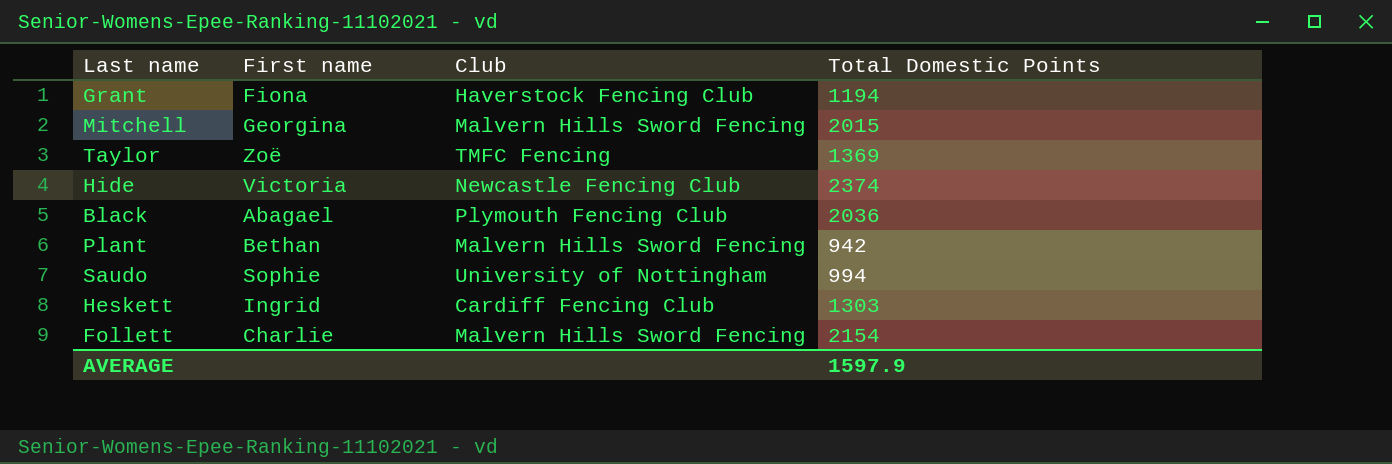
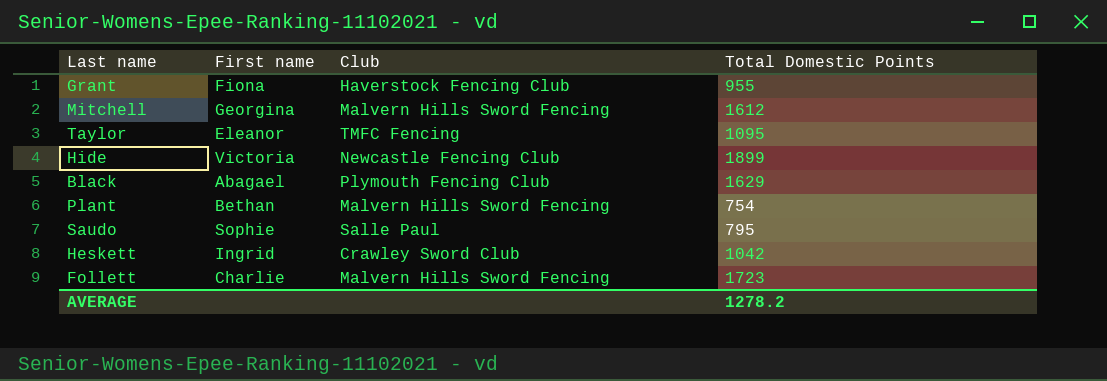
Grant | Total Domestic Points: 1194 -> 955
Mitchell | Total Domestic Points: 2015 -> 1612
Taylor | First name: Zoë -> Eleanor
Taylor | Total Domestic Points: 1369 -> 1095
Hide | Total Domestic Points: 2374 -> 1899
Black | Total Domestic Points: 2036 -> 1629
Plant | Total Domestic Points: 942 -> 754
Saudo | Club: University of Nottingham -> Salle Paul
Saudo | Total Domestic Points: 994 -> 795
Heskett | Club: Cardiff Fencing Club -> Crawley Sword Club
Heskett | Total Domestic Points: 1303 -> 1042
Follett | Total Domestic Points: 2154 -> 1723
AVERAGE | Total Domestic Points: 1597.9 -> 1278.2

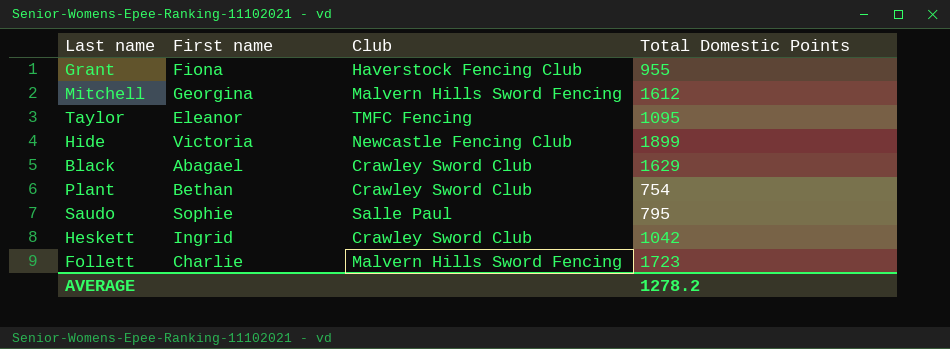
Black | Club: Plymouth Fencing Club -> Crawley Sword Club
Plant | Club: Malvern Hills Sword Fencing -> Crawley Sword Club

